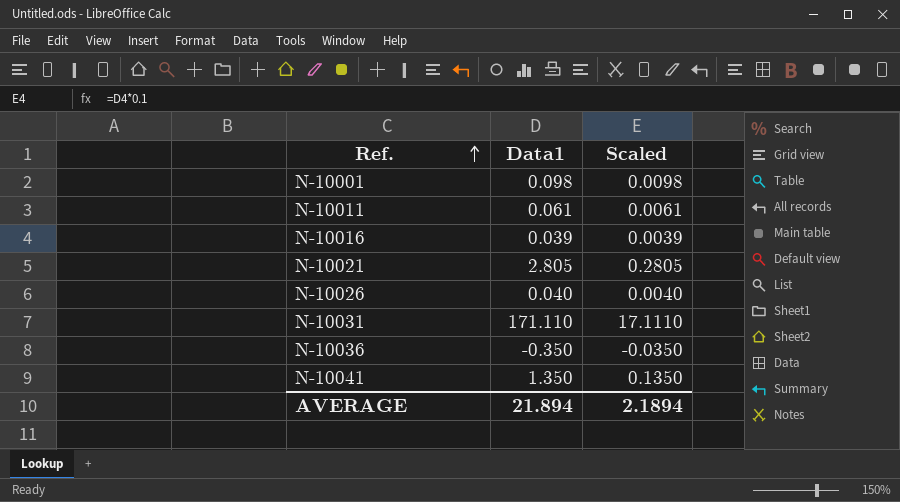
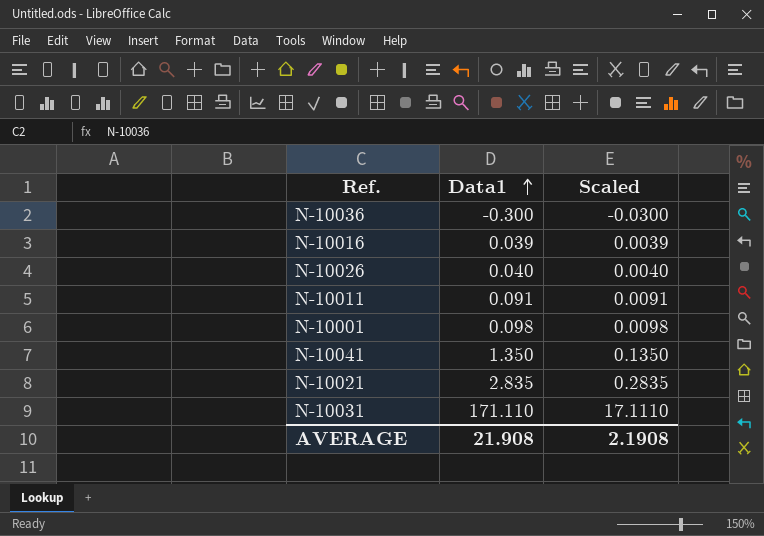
row order: Ref. ascending -> Data1 ascending
N-10036 | Data1: -0.350 -> -0.300
N-10036 | Scaled: -0.0350 -> -0.0300
N-10011 | Data1: 0.061 -> 0.091
N-10011 | Scaled: 0.0061 -> 0.0091
N-10021 | Data1: 2.805 -> 2.835
N-10021 | Scaled: 0.2805 -> 0.2835
AVERAGE | Data1: 21.894 -> 21.908
AVERAGE | Scaled: 2.1894 -> 2.1908

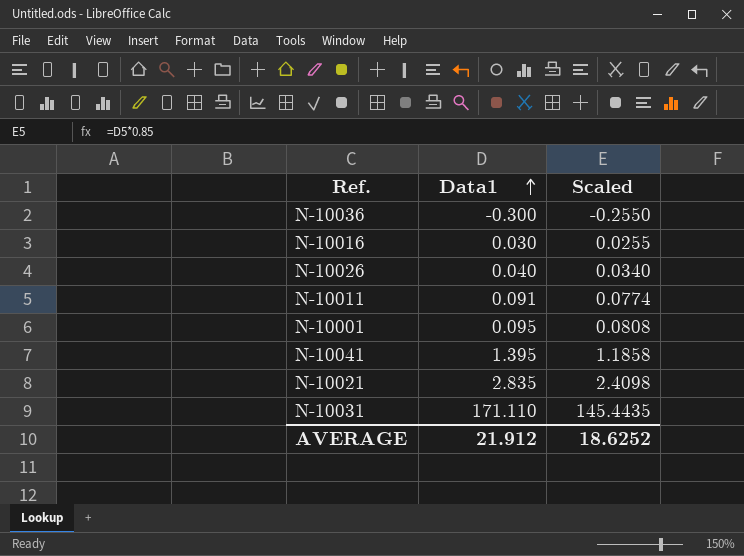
column Scaled | formula: [Data1] * 0.1 -> [Data1] * 0.85
N-10016 | Data1: 0.039 -> 0.030
N-10001 | Data1: 0.098 -> 0.095
N-10041 | Data1: 1.350 -> 1.395
AVERAGE | Data1: 21.908 -> 21.912
AVERAGE | Scaled: 2.1908 -> 18.6252

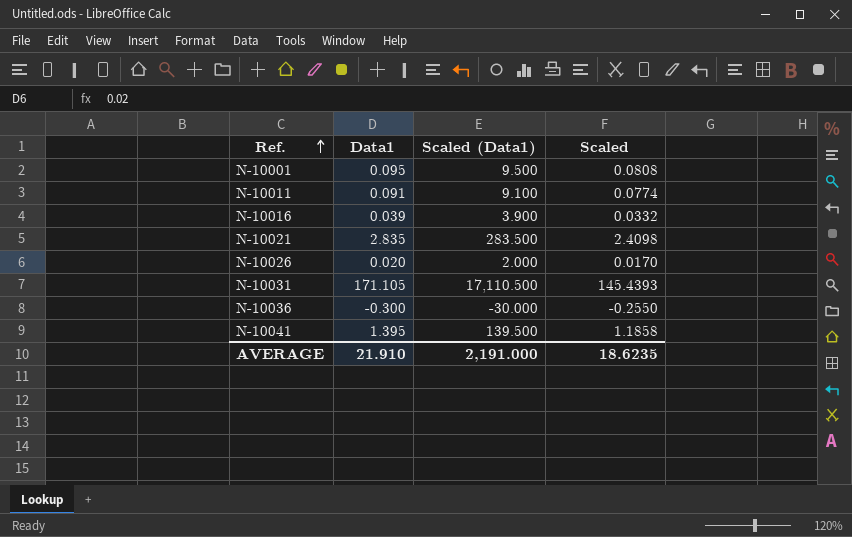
row order: Data1 ascending -> Ref. ascending
column Scaled (Data1) | formula: none -> [Data1] * 100
N-10016 | Data1: 0.030 -> 0.039
N-10016 | Scaled: 0.0255 -> 0.0332
N-10026 | Data1: 0.040 -> 0.020
N-10026 | Scaled: 0.0340 -> 0.0170
N-10031 | Data1: 171.110 -> 171.105
N-10031 | Scaled: 145.4435 -> 145.4393
AVERAGE | Data1: 21.912 -> 21.910
AVERAGE | Scaled: 18.6252 -> 18.6235

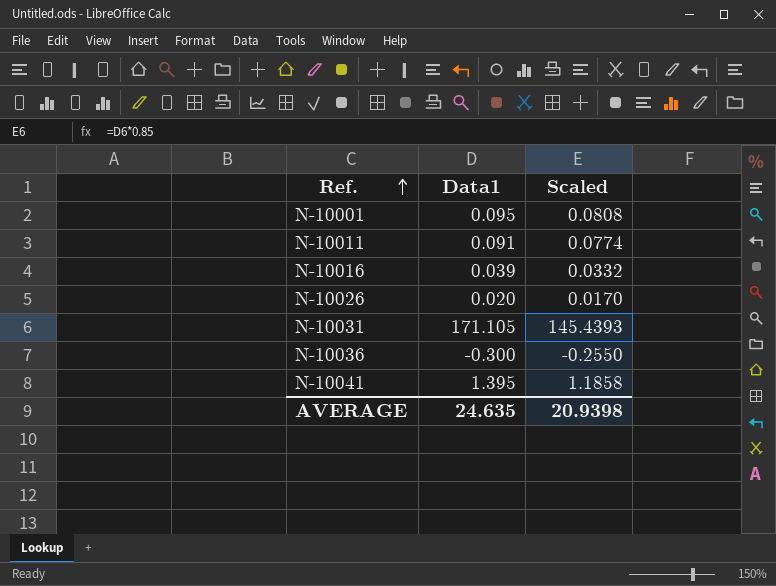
column Scaled (Data1) | formula: [Data1] * 100 -> none
row N-10021: 2.835 | 283.500 | 2.4098 -> none
AVERAGE | Data1: 21.910 -> 24.635
AVERAGE | Scaled: 18.6235 -> 20.9398

